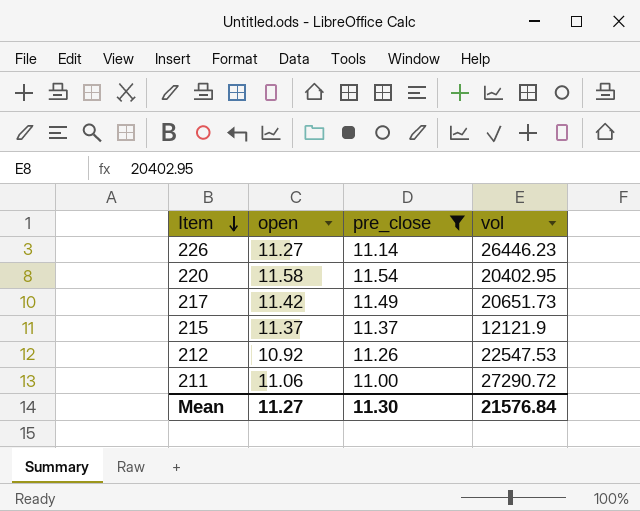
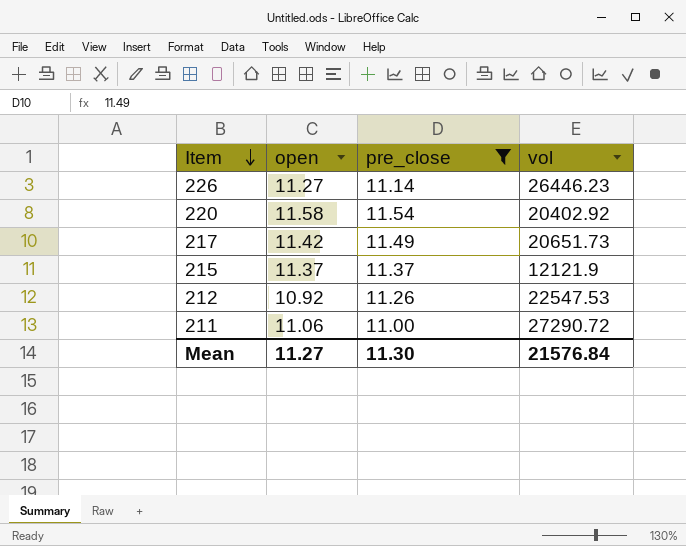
220 | vol: 20402.95 -> 20402.92

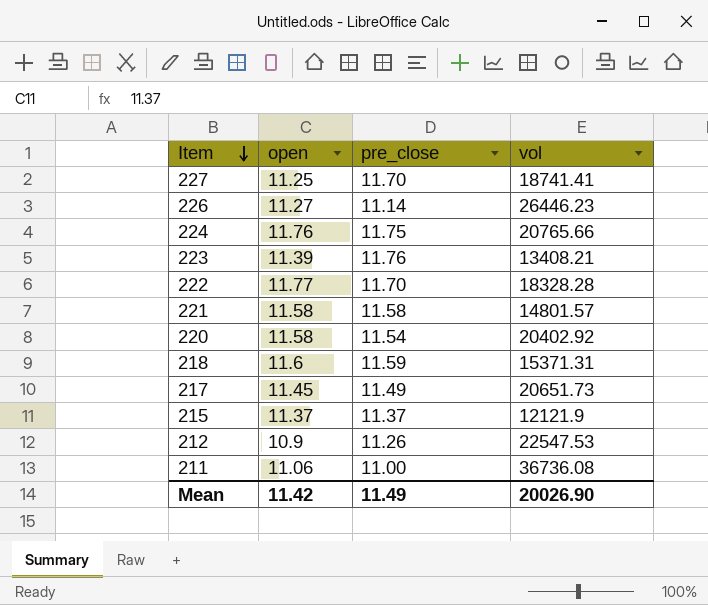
filter: pre_close <= 11.54 -> none
217 | open: 11.42 -> 11.45
212 | open: 10.92 -> 10.9
211 | vol: 27290.72 -> 36736.08
Mean | open: 11.27 -> 11.42
Mean | pre_close: 11.30 -> 11.49
Mean | vol: 21576.84 -> 20026.90

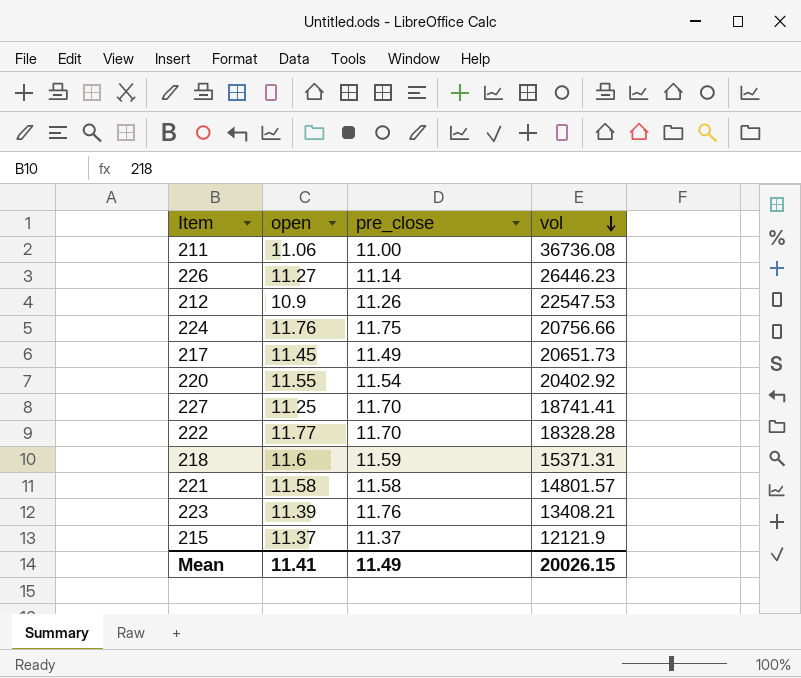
row order: Item descending -> vol descending
224 | vol: 20765.66 -> 20756.66
220 | open: 11.58 -> 11.55
Mean | open: 11.42 -> 11.41
Mean | vol: 20026.90 -> 20026.15

